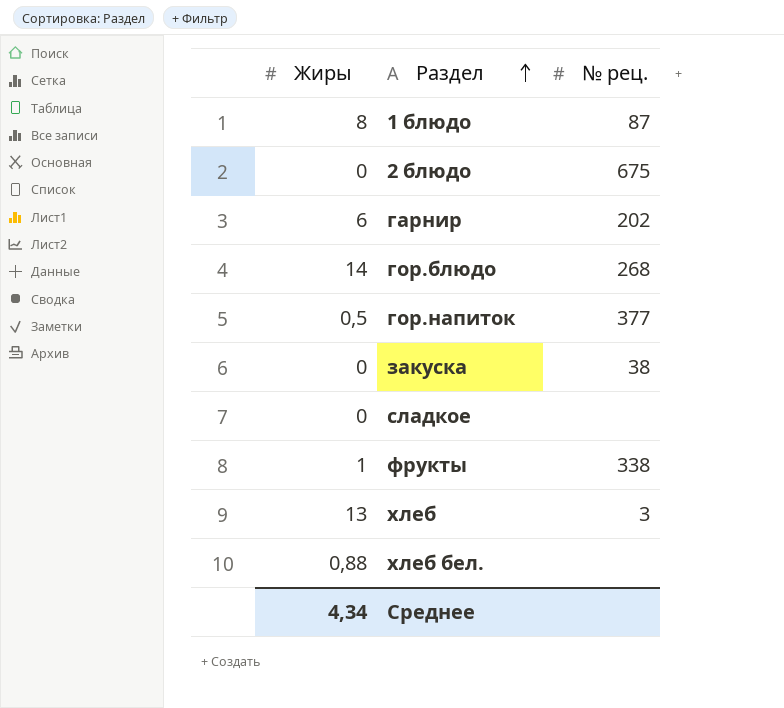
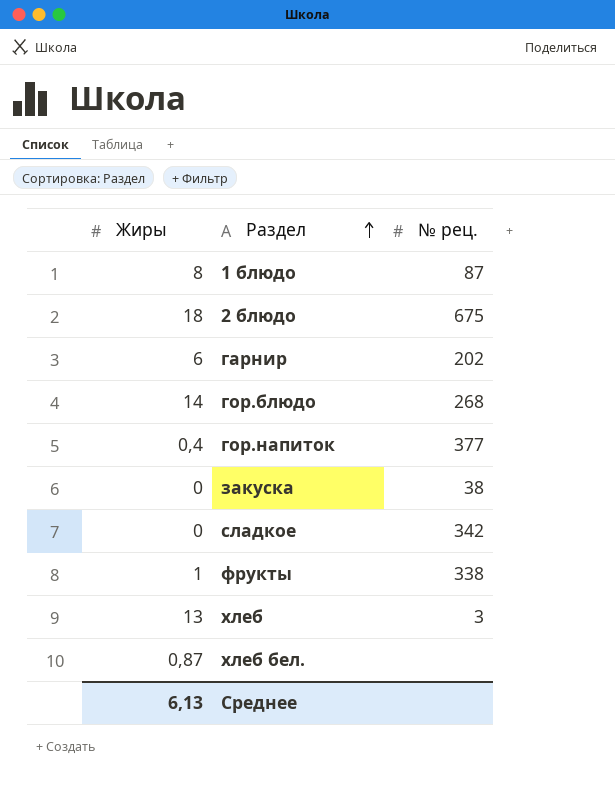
2 блюдо | Жиры: 0 -> 18
гор.напиток | Жиры: 0,5 -> 0,4
сладкое | № рец.: none -> 342
хлеб бел. | Жиры: 0,88 -> 0,87
Среднее | Жиры: 4,34 -> 6,13

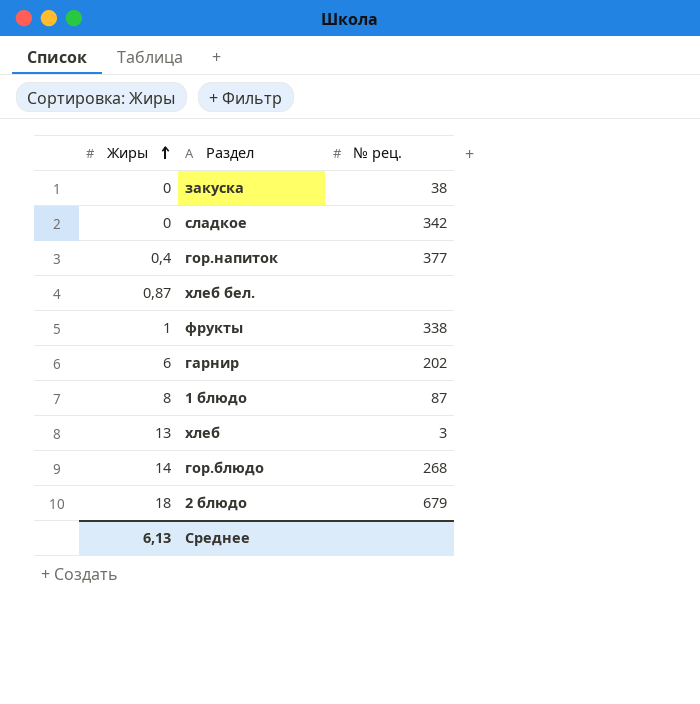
row order: Раздел ascending -> Жиры ascending
2 блюдо | № рец.: 675 -> 679

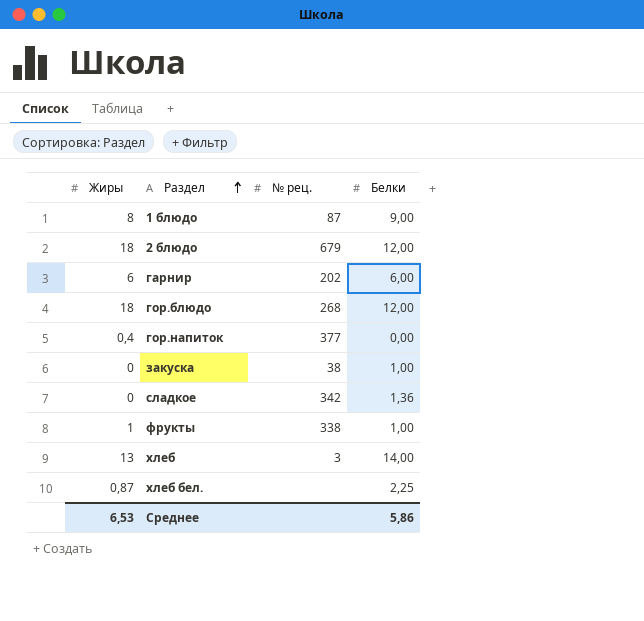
row order: Жиры ascending -> Раздел ascending
column Белки | position: none -> 4
гор.блюдо | Жиры: 14 -> 18
Среднее | Жиры: 6,13 -> 6,53

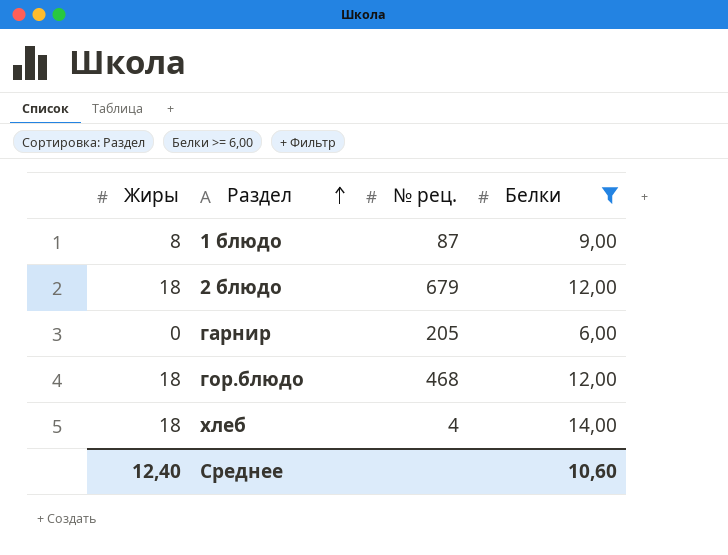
filter: none -> Белки >= 6,00
гарнир | Жиры: 6 -> 0
гарнир | № рец.: 202 -> 205
гор.блюдо | № рец.: 268 -> 468
хлеб | Жиры: 13 -> 18
хлеб | № рец.: 3 -> 4
Среднее | Жиры: 6,53 -> 12,40
Среднее | Белки: 5,86 -> 10,60

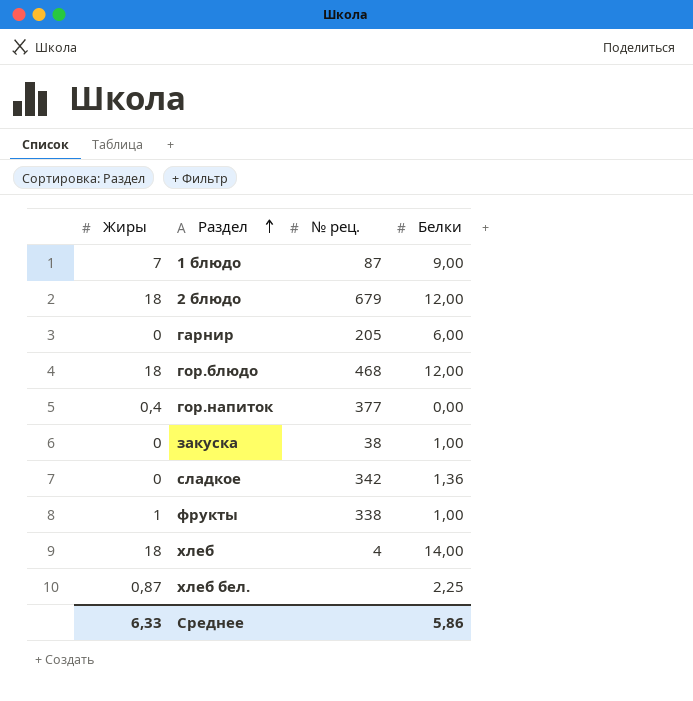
filter: Белки >= 6,00 -> none
1 блюдо | Жиры: 8 -> 7
Среднее | Жиры: 12,40 -> 6,33
Среднее | Белки: 10,60 -> 5,86

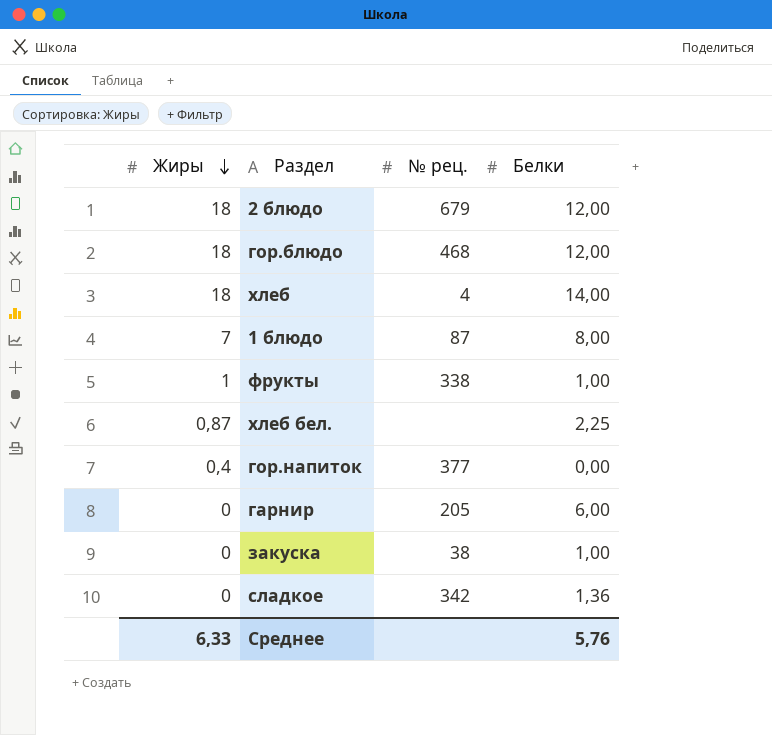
row order: Раздел ascending -> Жиры descending
1 блюдо | Белки: 9,00 -> 8,00
Среднее | Белки: 5,86 -> 5,76

